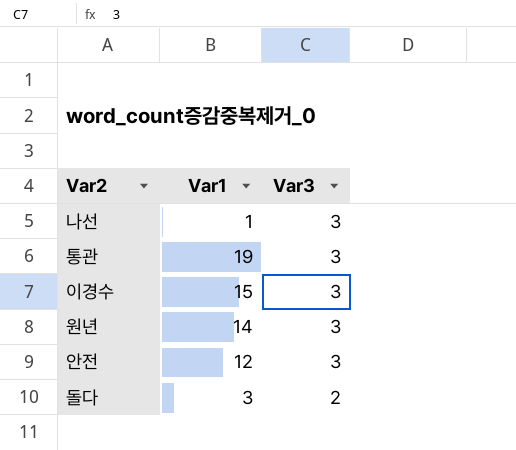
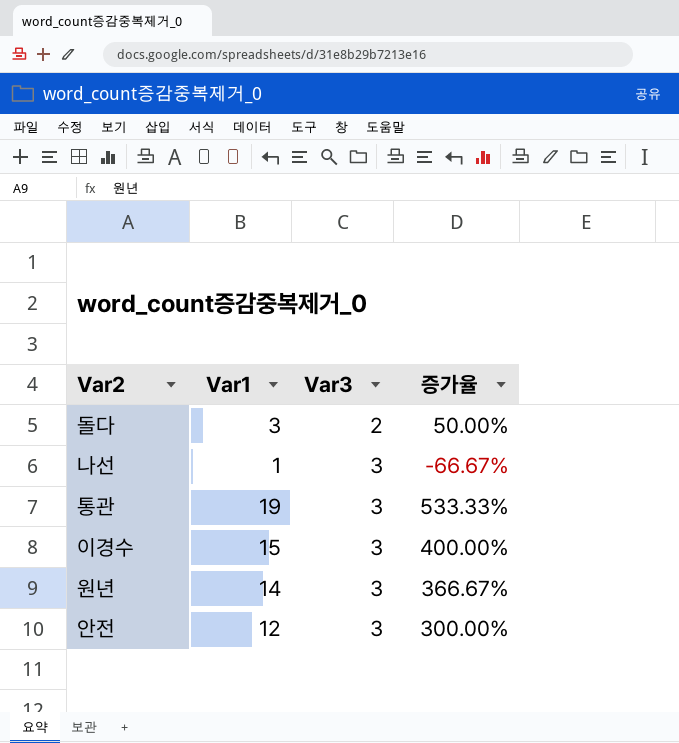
row order: Var3 descending -> Var3 ascending
column 증가율 | formula: none -> ([Var1] - [Var3]) / [Var3]

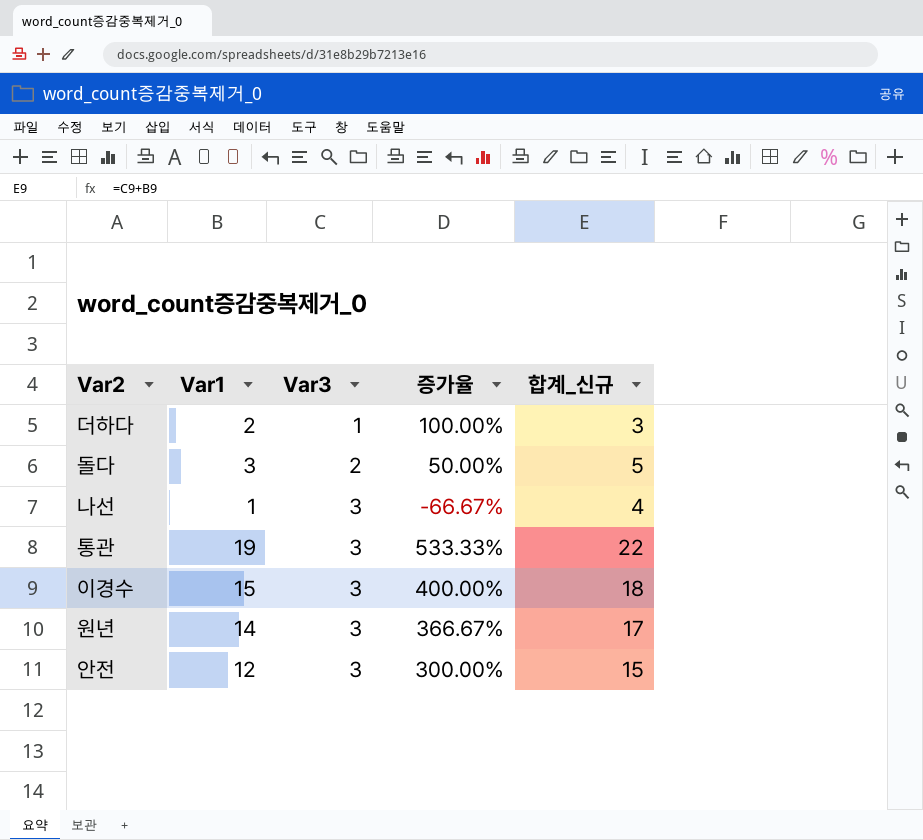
column 합계_신규 | formula: none -> [Var1] + [Var3]
row 더하다: none -> 2 | 1 | 100.00% | 3

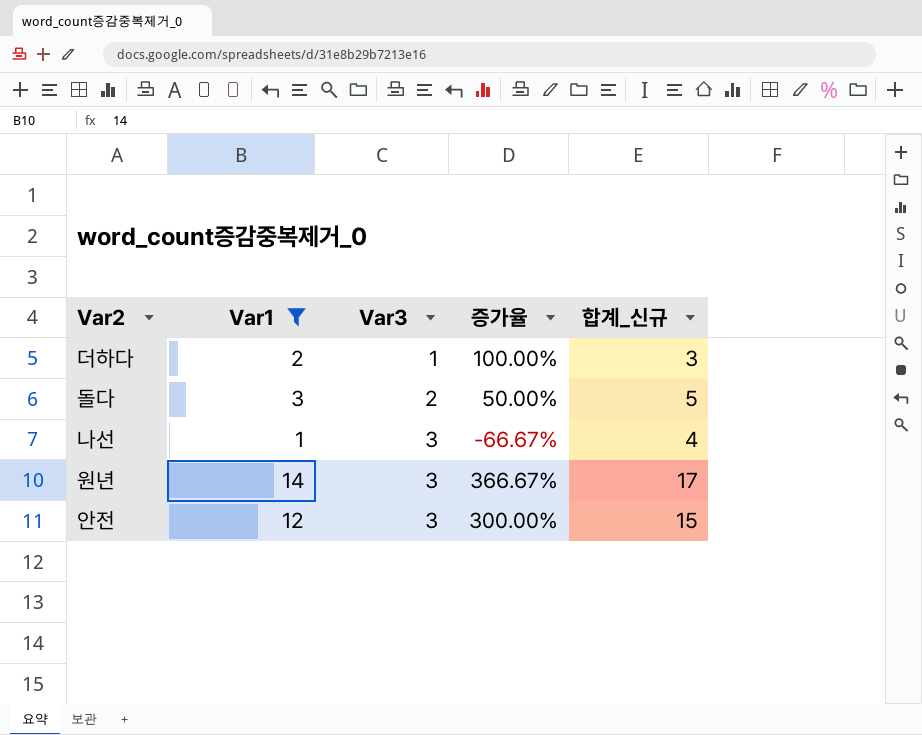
filter: none -> Var1 <= 14

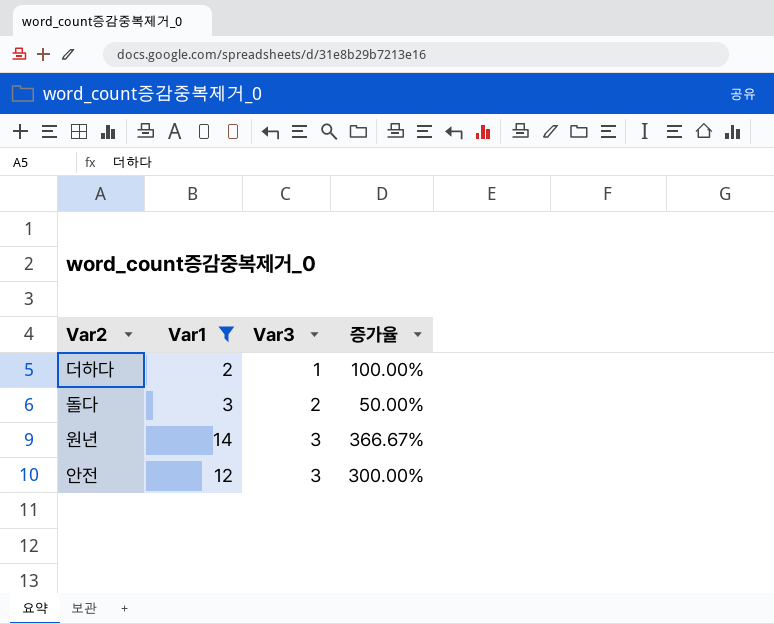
column 합계_신규 | formula: [Var1] + [Var3] -> none
row 나선: 1 | 3 | -66.67% | 4 -> none

